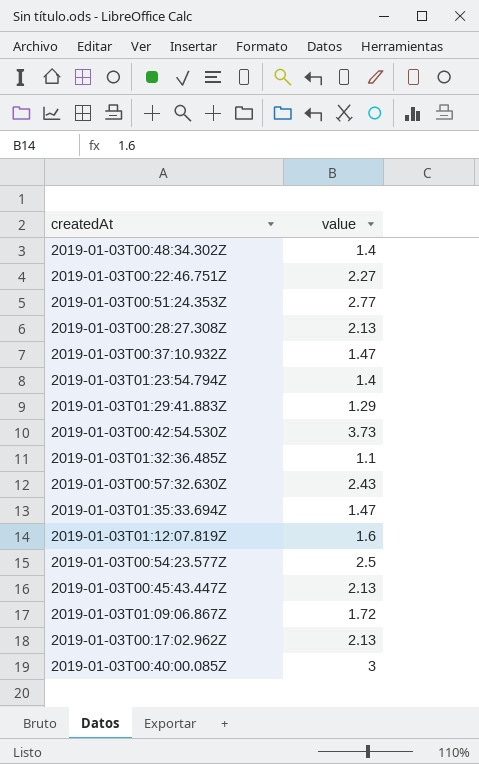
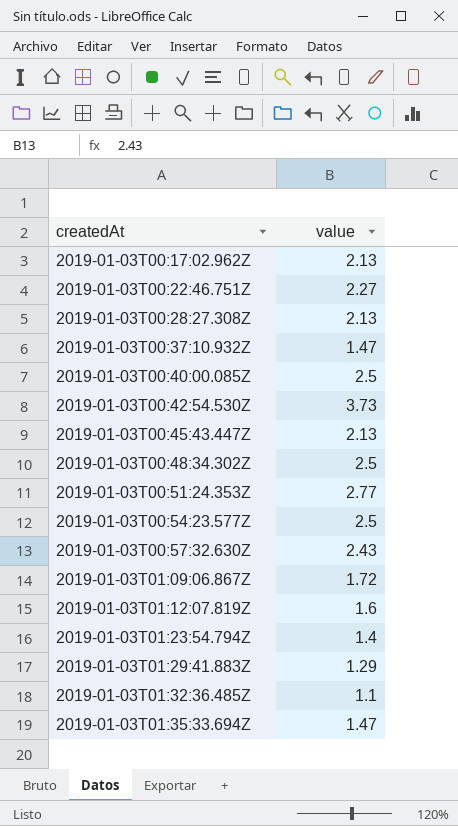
row order: none -> createdAt ascending
2019-01-03T00:40:00.085Z | value: 3 -> 2.5
2019-01-03T00:48:34.302Z | value: 1.4 -> 2.5

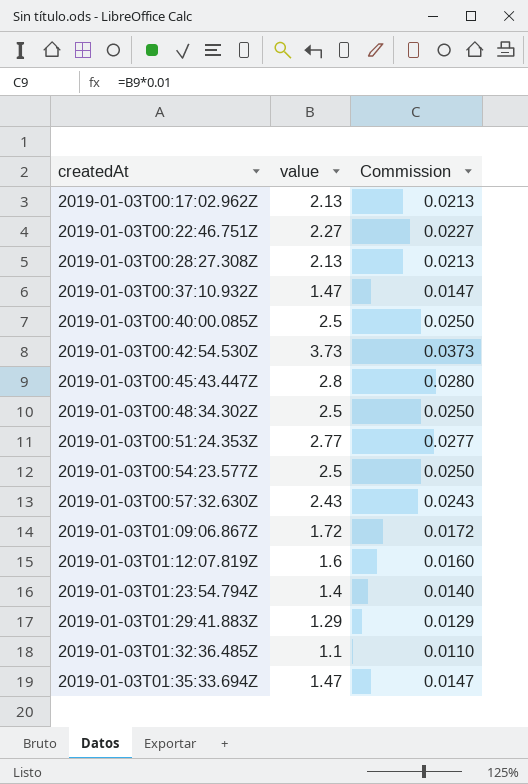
column Commission | formula: none -> [value] * 0.01
2019-01-03T00:45:43.447Z | value: 2.13 -> 2.8

